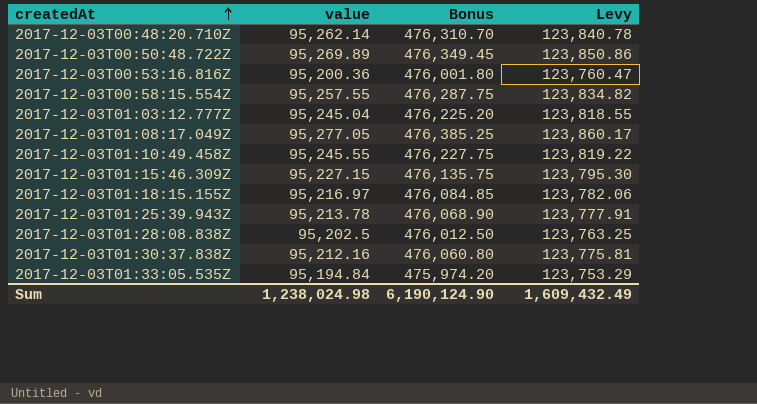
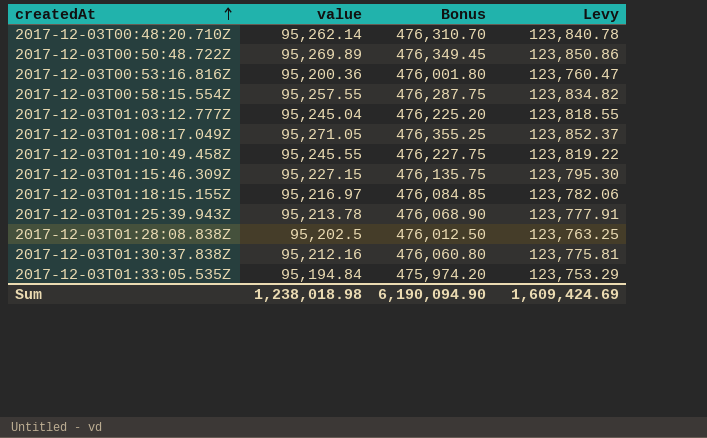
2017-12-03T01:08:17.049Z | value: 95,277.05 -> 95,271.05
2017-12-03T01:08:17.049Z | Bonus: 476,385.25 -> 476,355.25
2017-12-03T01:08:17.049Z | Levy: 123,860.17 -> 123,852.37
Sum | value: 1,238,024.98 -> 1,238,018.98
Sum | Bonus: 6,190,124.90 -> 6,190,094.90
Sum | Levy: 1,609,432.49 -> 1,609,424.69

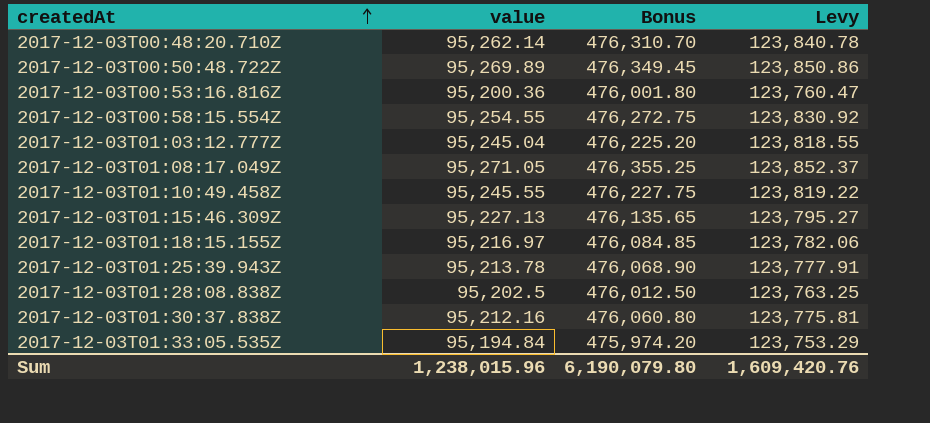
2017-12-03T00:58:15.554Z | value: 95,257.55 -> 95,254.55
2017-12-03T00:58:15.554Z | Bonus: 476,287.75 -> 476,272.75
2017-12-03T00:58:15.554Z | Levy: 123,834.82 -> 123,830.92
2017-12-03T01:15:46.309Z | value: 95,227.15 -> 95,227.13
2017-12-03T01:15:46.309Z | Bonus: 476,135.75 -> 476,135.65
2017-12-03T01:15:46.309Z | Levy: 123,795.30 -> 123,795.27
Sum | value: 1,238,018.98 -> 1,238,015.96
Sum | Bonus: 6,190,094.90 -> 6,190,079.80
Sum | Levy: 1,609,424.69 -> 1,609,420.76

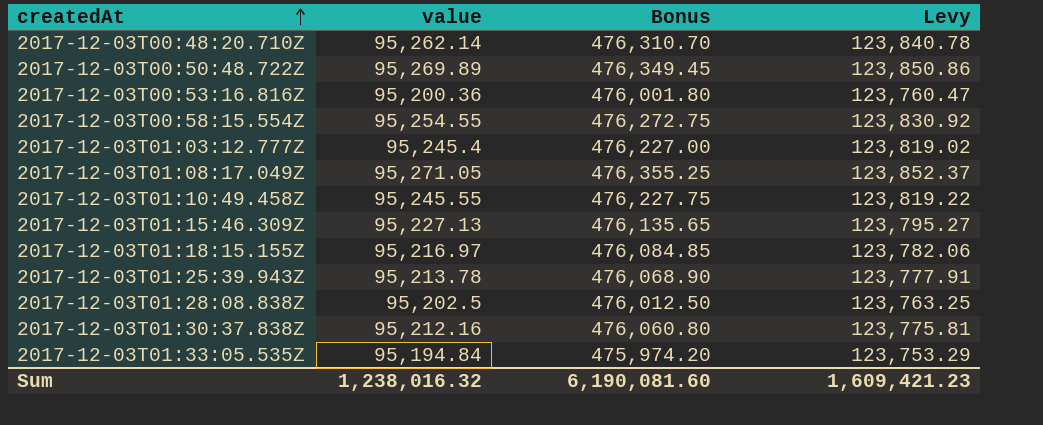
2017-12-03T01:03:12.777Z | value: 95,245.04 -> 95,245.4
2017-12-03T01:03:12.777Z | Bonus: 476,225.20 -> 476,227.00
2017-12-03T01:03:12.777Z | Levy: 123,818.55 -> 123,819.02
Sum | value: 1,238,015.96 -> 1,238,016.32
Sum | Bonus: 6,190,079.80 -> 6,190,081.60
Sum | Levy: 1,609,420.76 -> 1,609,421.23

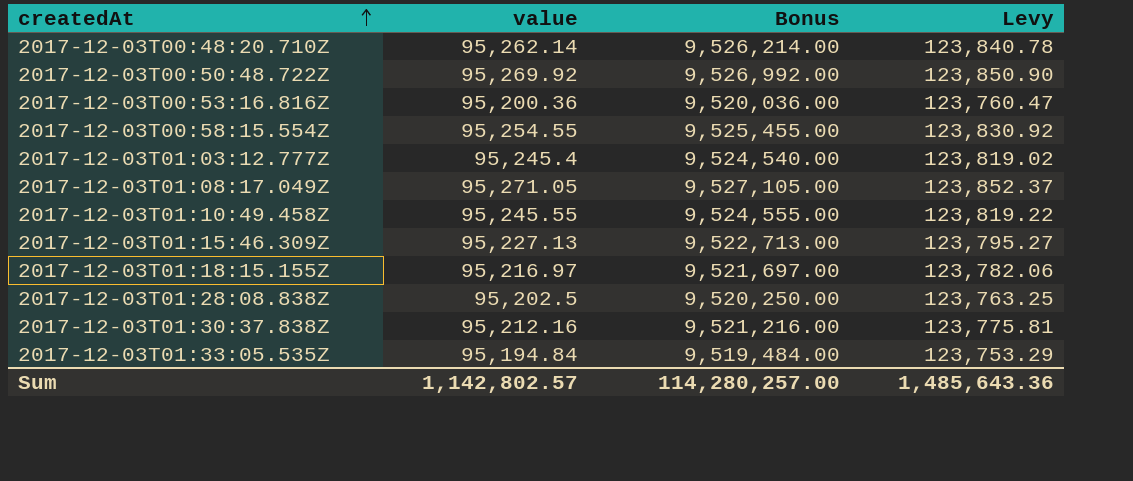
column Bonus | formula: [value] * 5 -> [value] * 100
row 2017-12-03T01:25:39.943Z: 95,213.78 | 476,068.90 | 123,777.91 -> none
2017-12-03T00:50:48.722Z | value: 95,269.89 -> 95,269.92
2017-12-03T00:50:48.722Z | Levy: 123,850.86 -> 123,850.90
Sum | value: 1,238,016.32 -> 1,142,802.57
Sum | Bonus: 6,190,081.60 -> 114,280,257.00
Sum | Levy: 1,609,421.23 -> 1,485,643.36

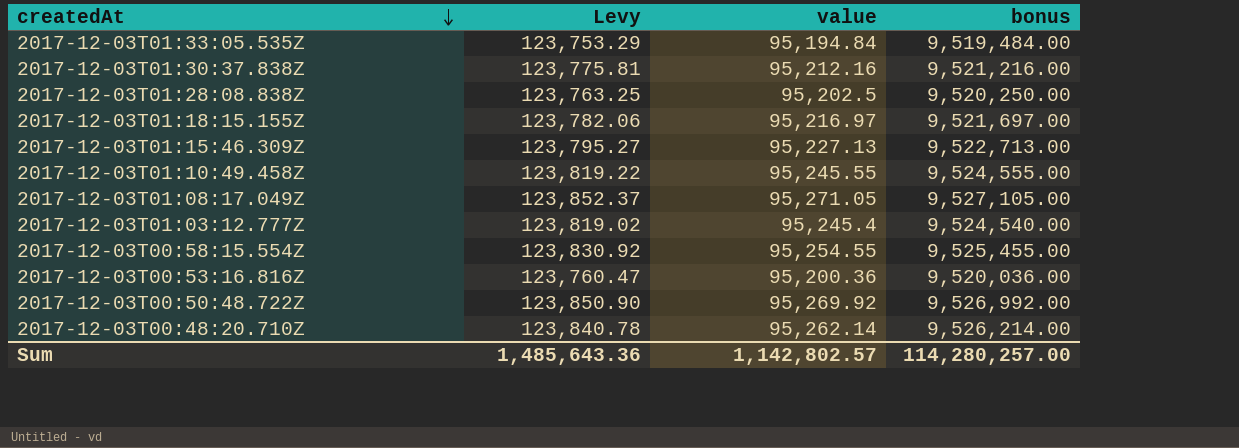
row order: createdAt ascending -> createdAt descending
column Levy | position: 4 -> 2
column name: Bonus -> bonus

